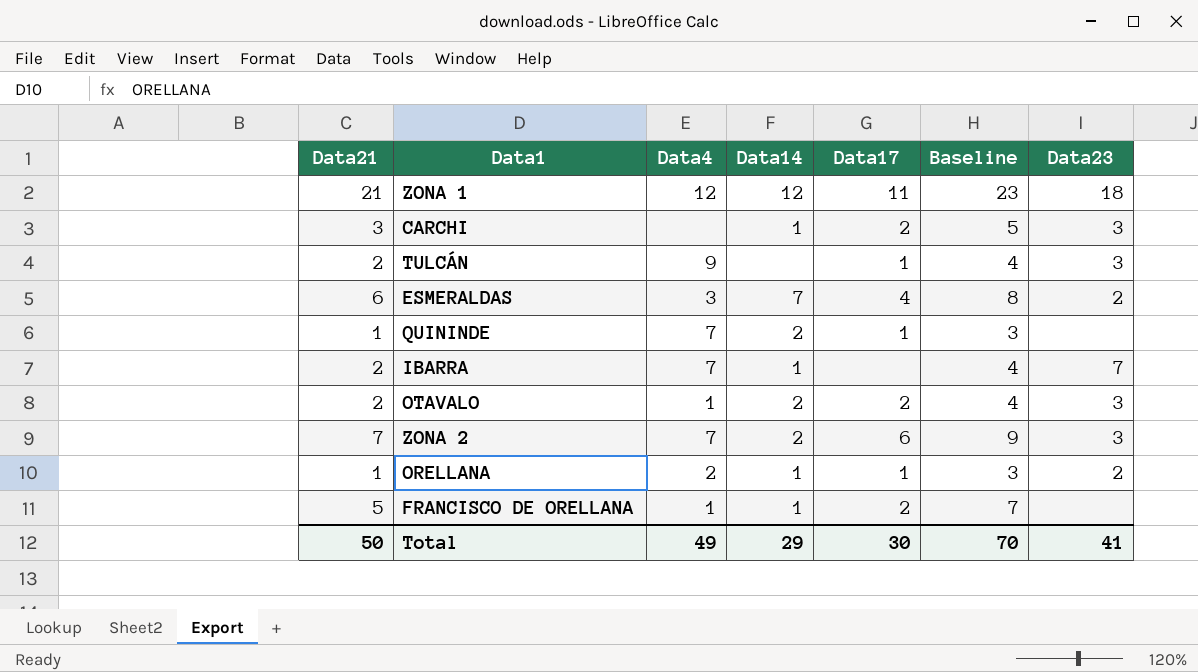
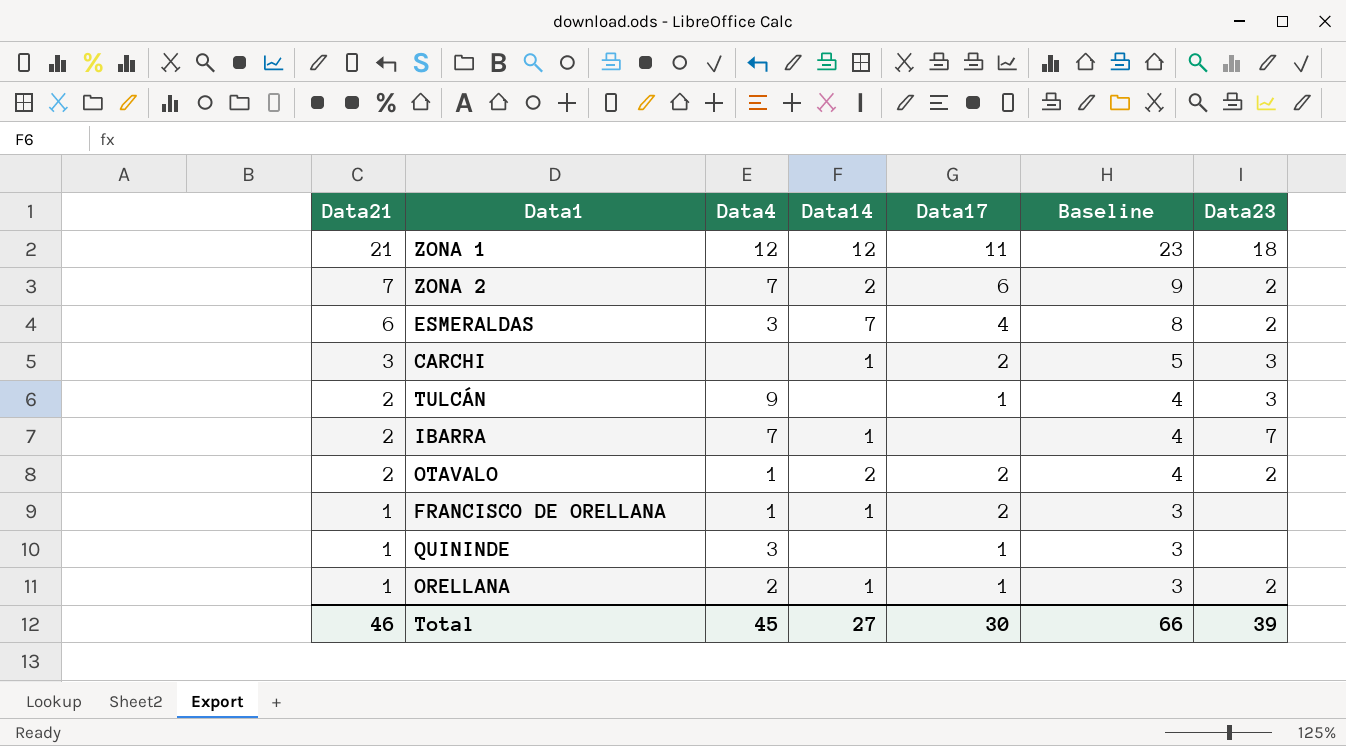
row order: none -> Data21 descending
ZONA 2 | Data23: 3 -> 2
OTAVALO | Data23: 3 -> 2
FRANCISCO DE ORELLANA | Data21: 5 -> 1
FRANCISCO DE ORELLANA | Baseline: 7 -> 3
QUININDE | Data4: 7 -> 3
QUININDE | Data14: 2 -> none
Total | Data21: 50 -> 46
Total | Data4: 49 -> 45
Total | Data14: 29 -> 27
Total | Baseline: 70 -> 66
Total | Data23: 41 -> 39

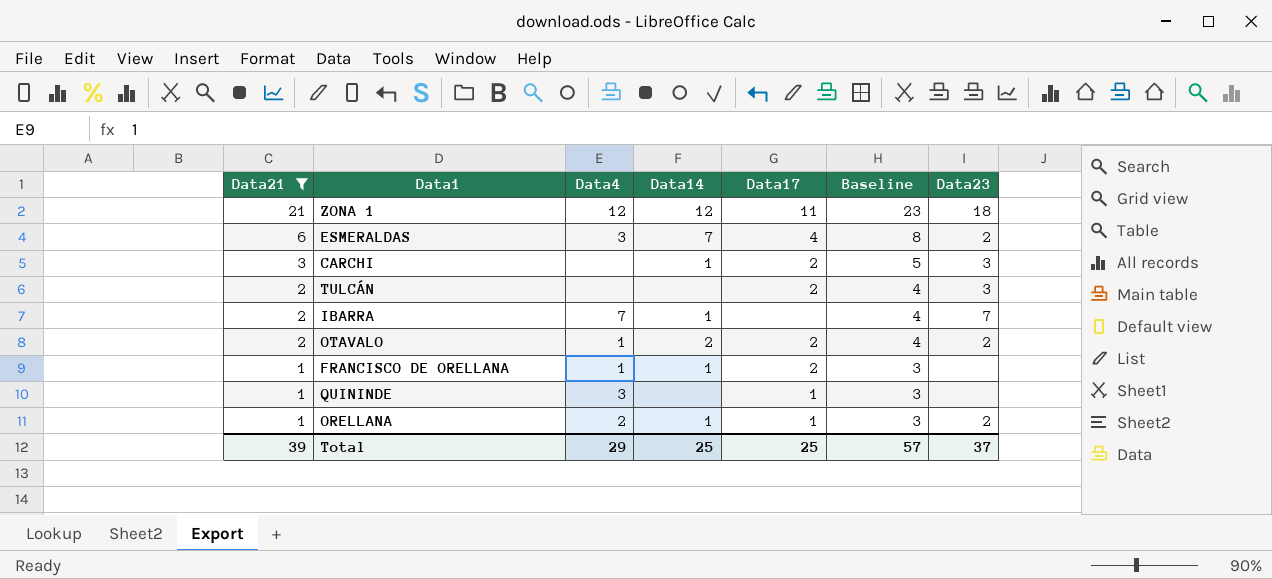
filter: none -> Data21 != 7
TULCÁN | Data4: 9 -> none
TULCÁN | Data17: 1 -> 2
Total | Data21: 46 -> 39
Total | Data4: 45 -> 29
Total | Data14: 27 -> 25
Total | Data17: 30 -> 25
Total | Baseline: 66 -> 57
Total | Data23: 39 -> 37

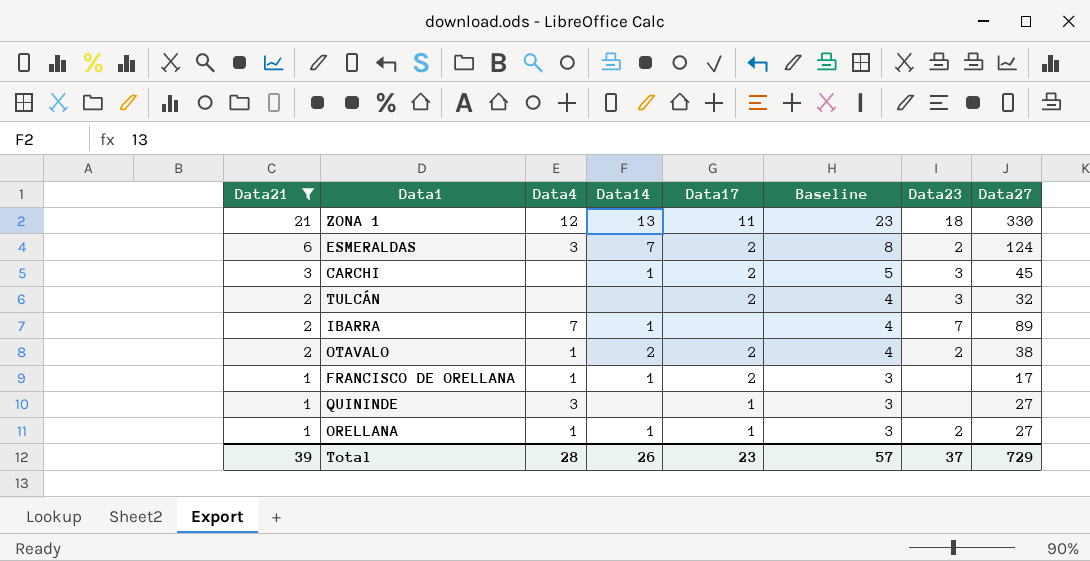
column Data27 | position: none -> 8
ZONA 1 | Data14: 12 -> 13
ESMERALDAS | Data17: 4 -> 2
ORELLANA | Data4: 2 -> 1
Total | Data4: 29 -> 28
Total | Data14: 25 -> 26
Total | Data17: 25 -> 23

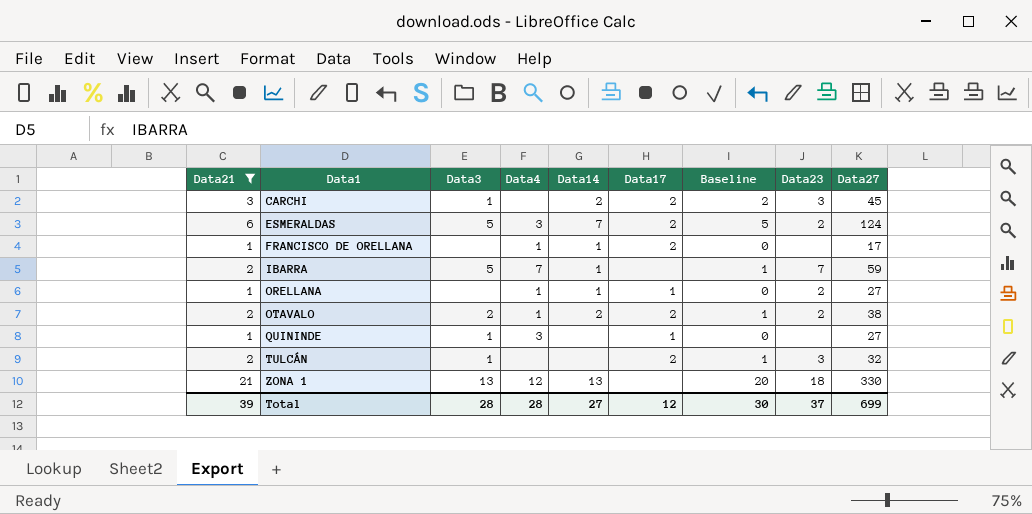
row order: Data21 descending -> Data1 ascending
column Data3 | position: none -> 3
column Baseline | formula: [Data21] + 2 -> [Data21] - 1
CARCHI | Data14: 1 -> 2
IBARRA | Data27: 89 -> 59
ZONA 1 | Data17: 11 -> none
Total | Data14: 26 -> 27
Total | Data17: 23 -> 12
Total | Baseline: 57 -> 30
Total | Data27: 729 -> 699

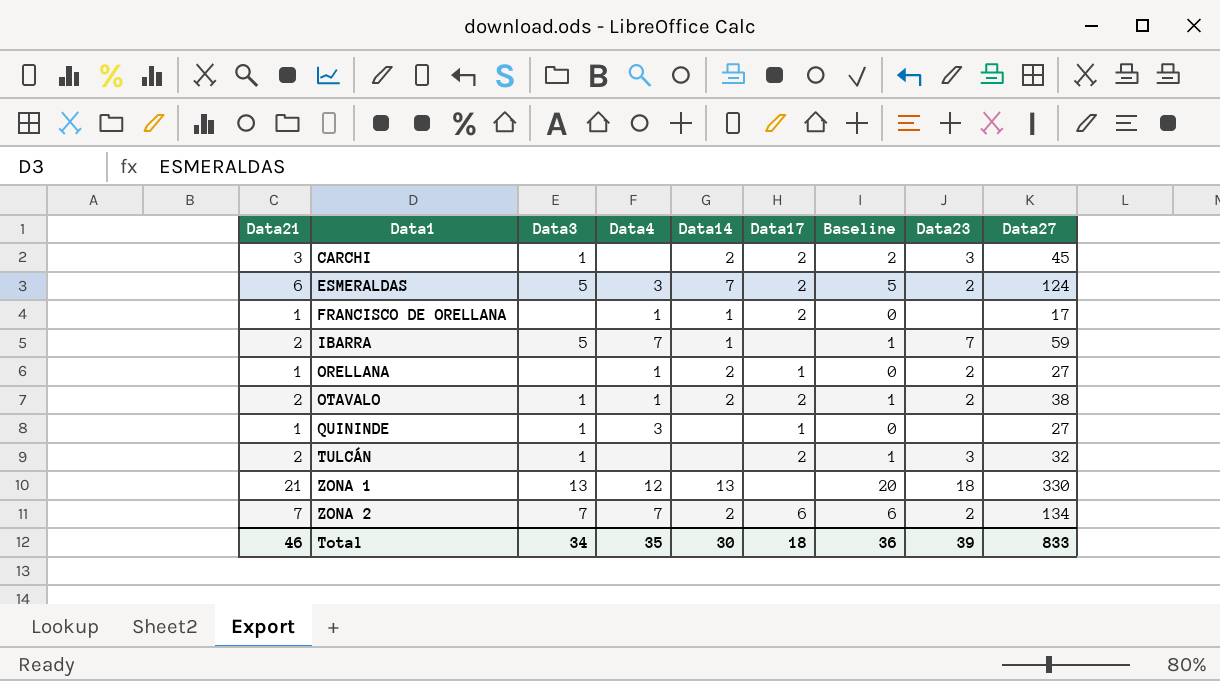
filter: Data21 != 7 -> none
ORELLANA | Data14: 1 -> 2
OTAVALO | Data3: 2 -> 1
Total | Data21: 39 -> 46
Total | Data3: 28 -> 34
Total | Data4: 28 -> 35
Total | Data14: 27 -> 30
Total | Data17: 12 -> 18
Total | Baseline: 30 -> 36
Total | Data23: 37 -> 39
Total | Data27: 699 -> 833

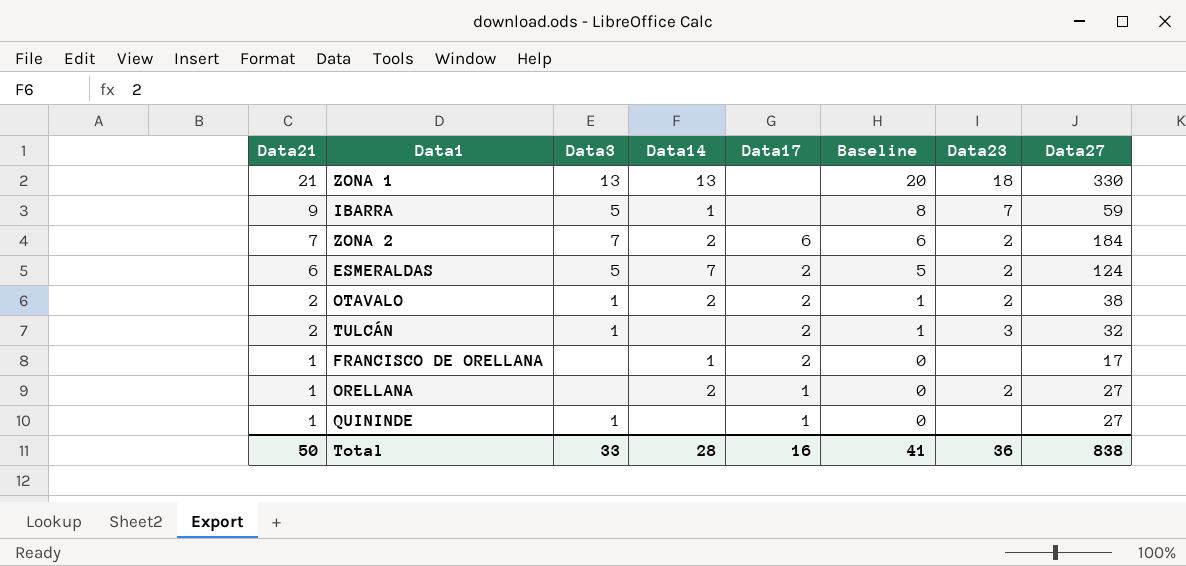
row order: Data1 ascending -> Data21 descending
column Data4 | position: 4 -> none
row CARCHI: 3 | 1 | none | 2 | 2 | 2 | 3 | 45 -> none
IBARRA | Data21: 2 -> 9
IBARRA | Baseline: 1 -> 8
ZONA 2 | Data27: 134 -> 184
Total | Data21: 46 -> 50
Total | Data3: 34 -> 33
Total | Data14: 30 -> 28
Total | Data17: 18 -> 16
Total | Baseline: 36 -> 41
Total | Data23: 39 -> 36
Total | Data27: 833 -> 838

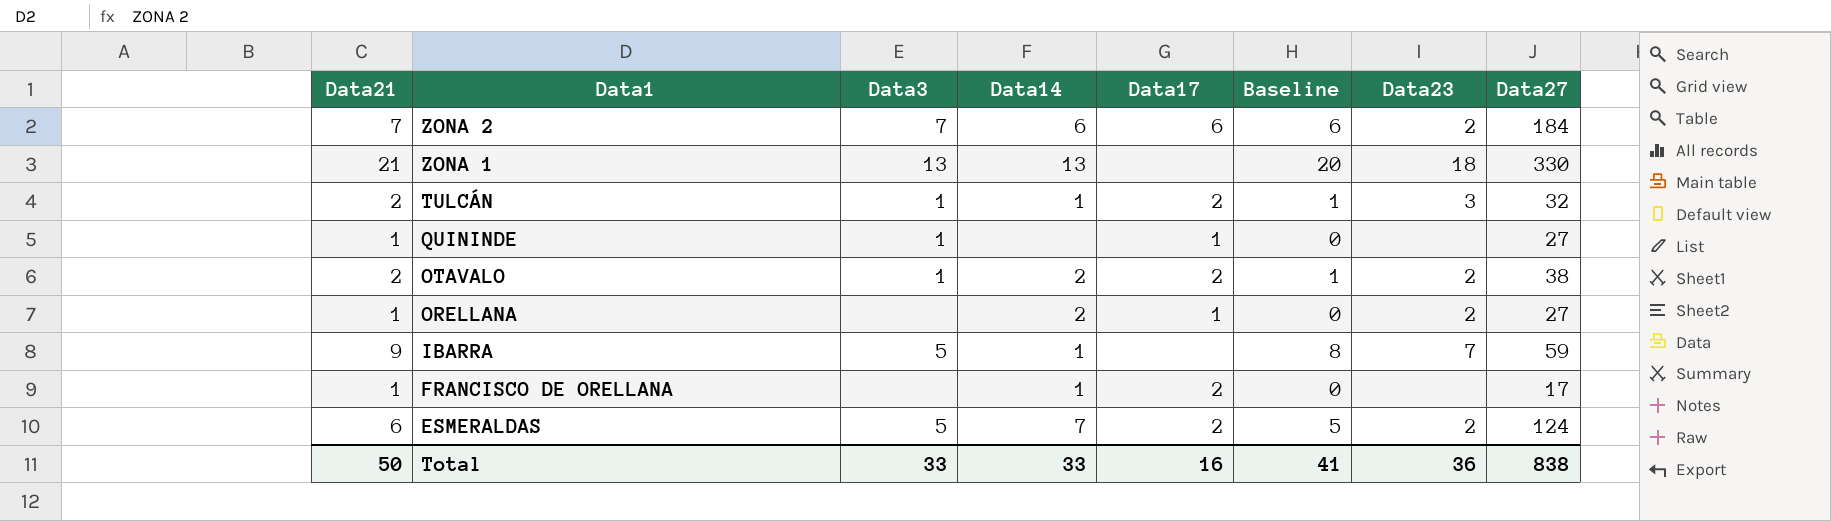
row order: Data21 descending -> Data1 descending
ZONA 2 | Data14: 2 -> 6
TULCÁN | Data14: none -> 1
Total | Data14: 28 -> 33

